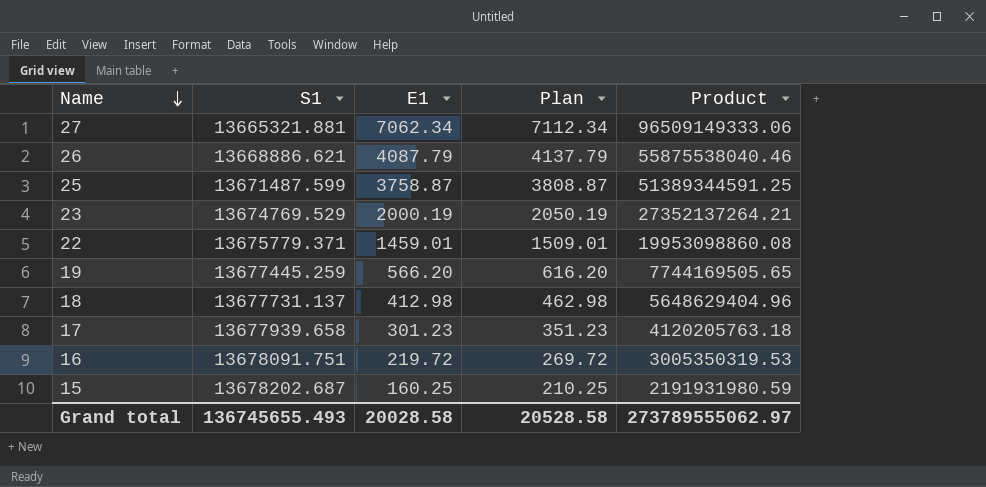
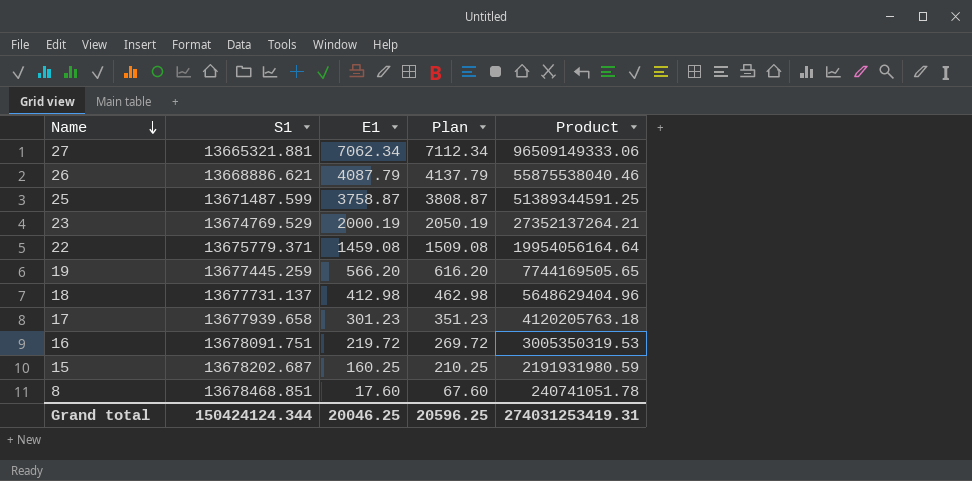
22 | E1: 1459.01 -> 1459.08
22 | Plan: 1509.01 -> 1509.08
22 | Product: 19953098860.08 -> 19954056164.64
row 8: none -> 13678468.851 | 17.60 | 67.60 | 240741051.78
Grand total | S1: 136745655.493 -> 150424124.344
Grand total | E1: 20028.58 -> 20046.25
Grand total | Plan: 20528.58 -> 20596.25
Grand total | Product: 273789555062.97 -> 274031253419.31

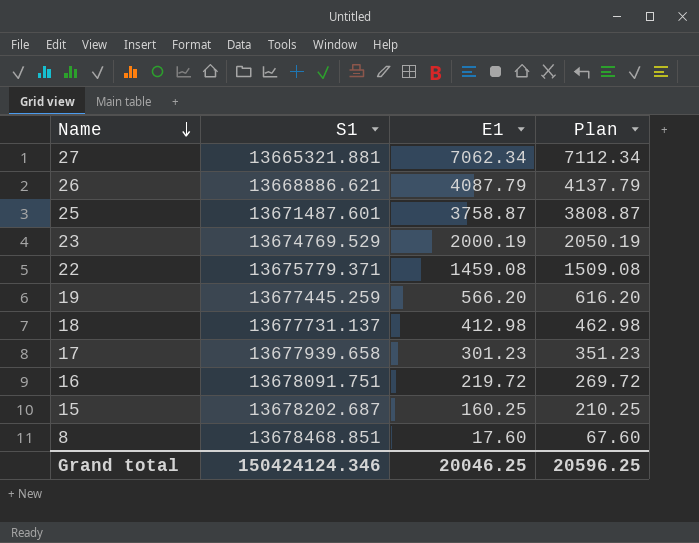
column Product | formula: [S1] * [E1] -> none
25 | S1: 13671487.599 -> 13671487.601
Grand total | S1: 150424124.344 -> 150424124.346

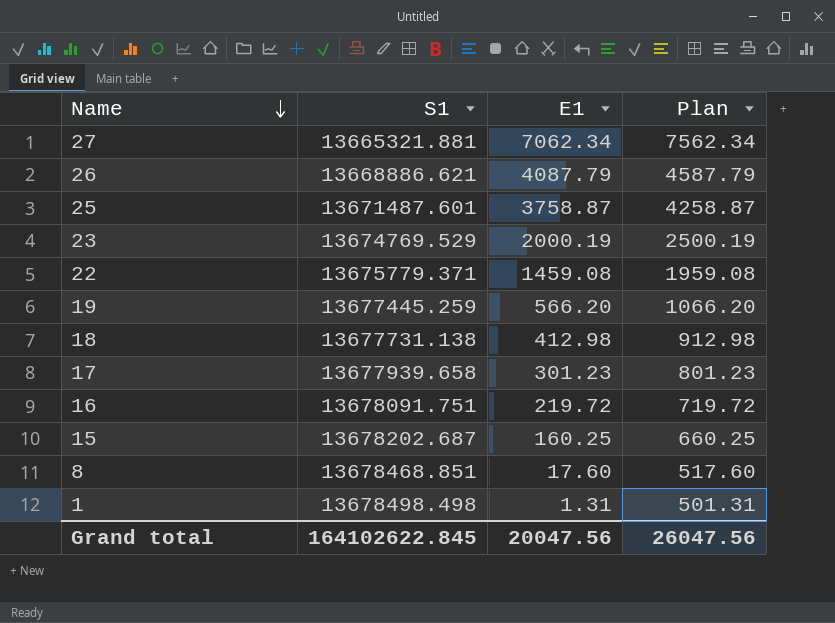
column Plan | formula: [E1] + 50 -> [E1] + 500
18 | S1: 13677731.137 -> 13677731.138
row 1: none -> 13678498.498 | 1.31 | 501.31
Grand total | S1: 150424124.346 -> 164102622.845
Grand total | E1: 20046.25 -> 20047.56
Grand total | Plan: 20596.25 -> 26047.56

